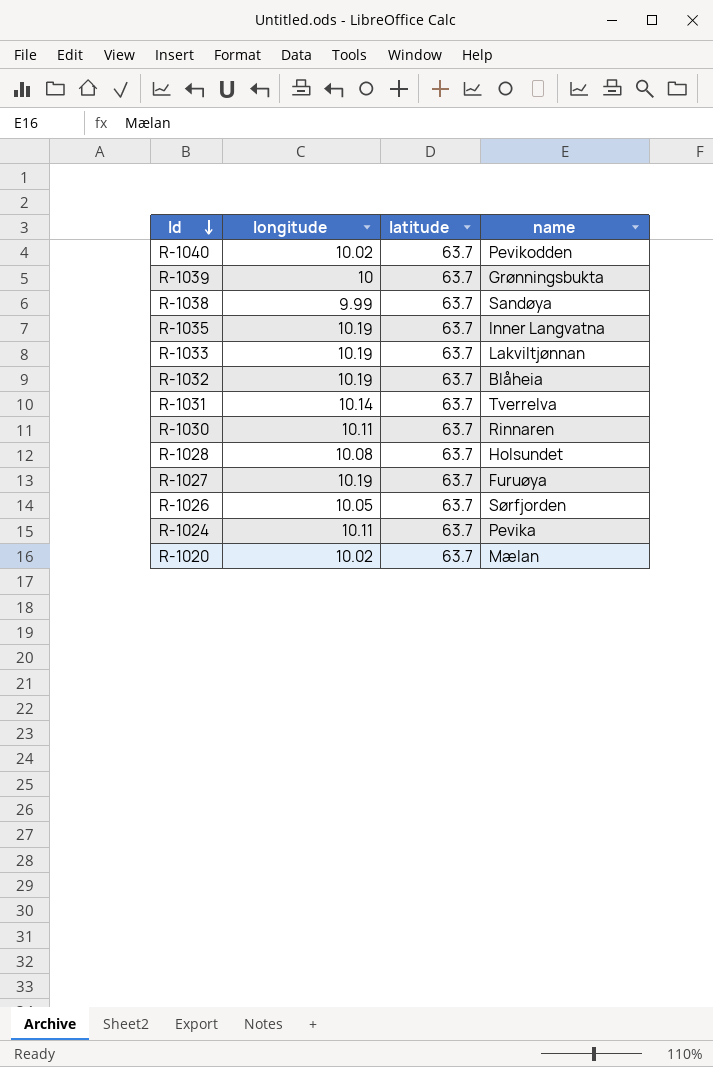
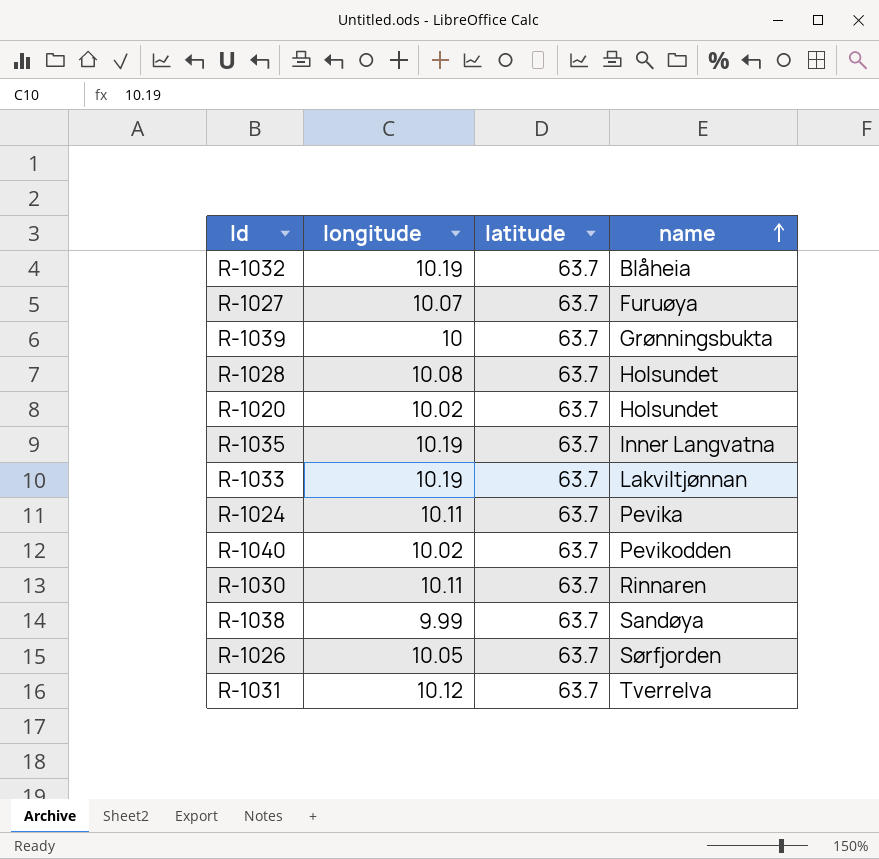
row order: Id descending -> name ascending
R-1027 | longitude: 10.19 -> 10.07
R-1020 | name: Mælan -> Holsundet
R-1031 | longitude: 10.14 -> 10.12

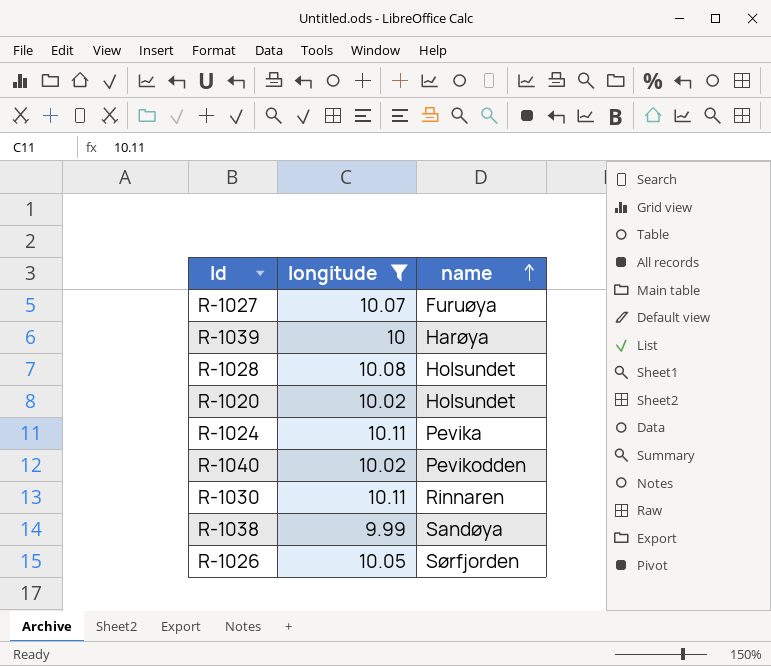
filter: none -> longitude <= 10.11
column latitude | position: 3 -> none
R-1039 | name: Grønningsbukta -> Harøya

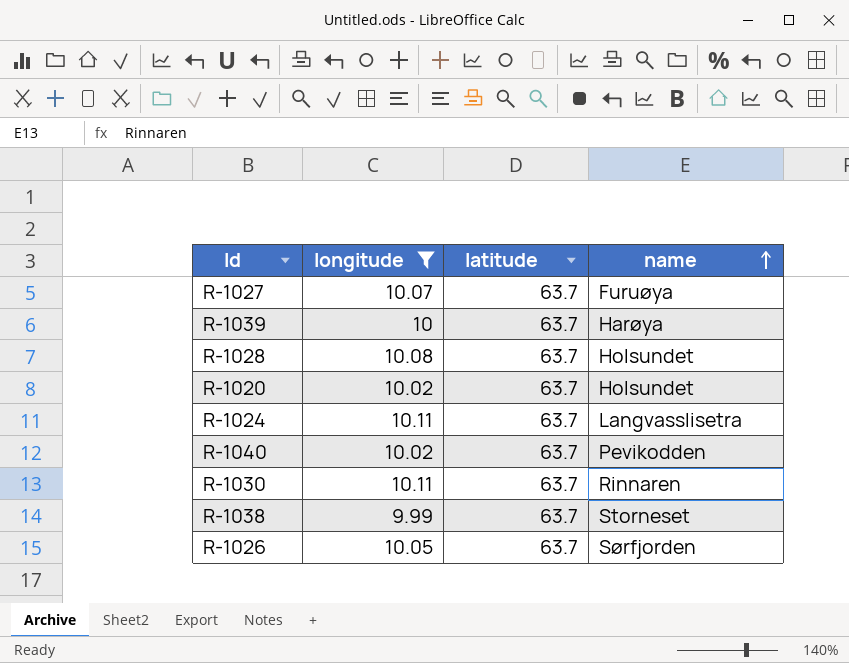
column latitude | position: none -> 3
R-1024 | name: Pevika -> Langvasslisetra
R-1038 | name: Sandøya -> Storneset

